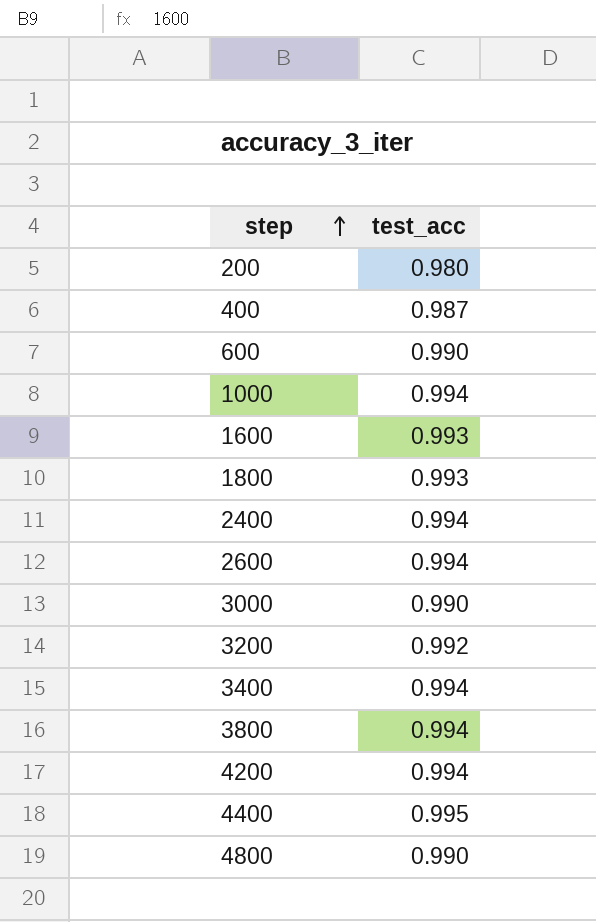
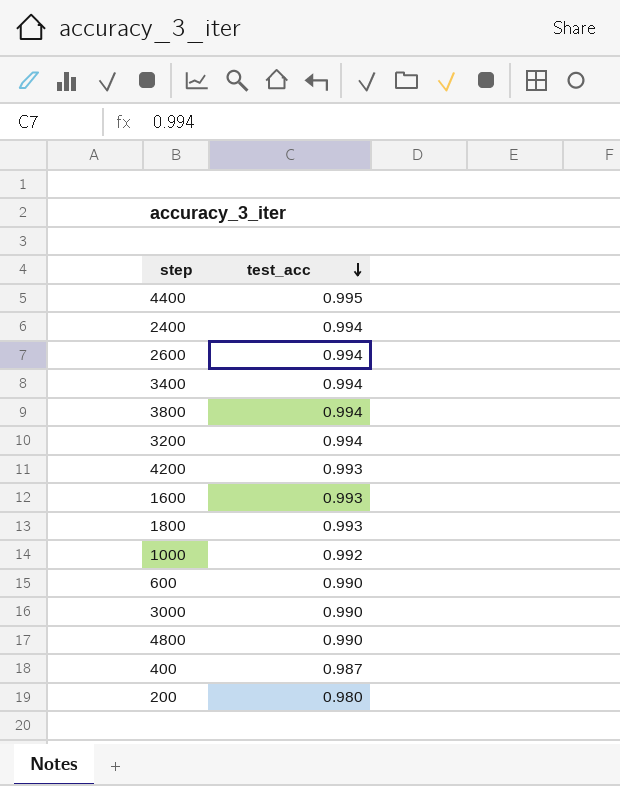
row order: step ascending -> test_acc descending
3200 | test_acc: 0.992 -> 0.994
4200 | test_acc: 0.994 -> 0.993
1000 | test_acc: 0.994 -> 0.992

